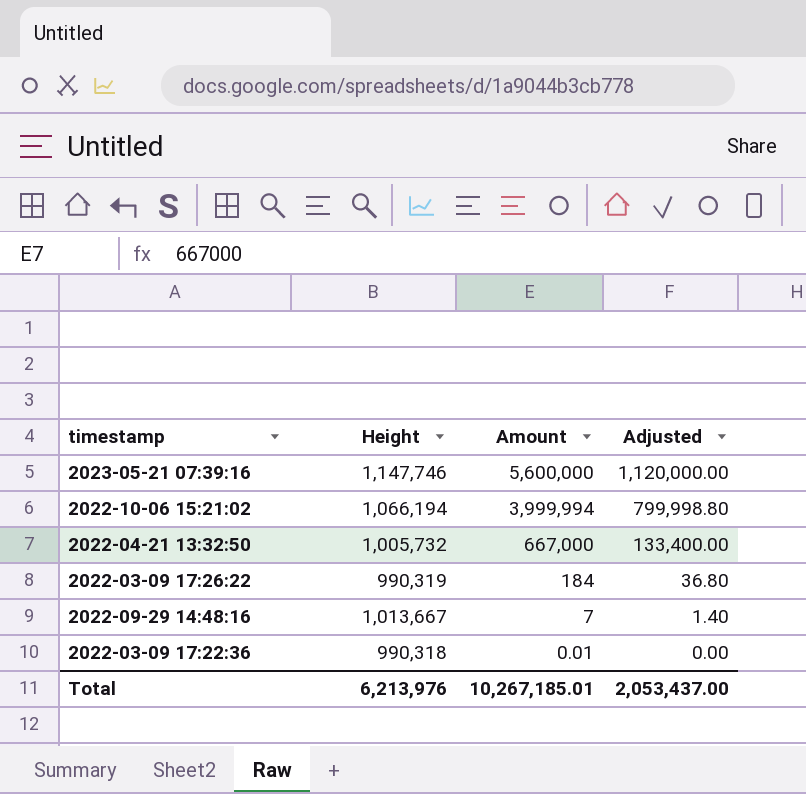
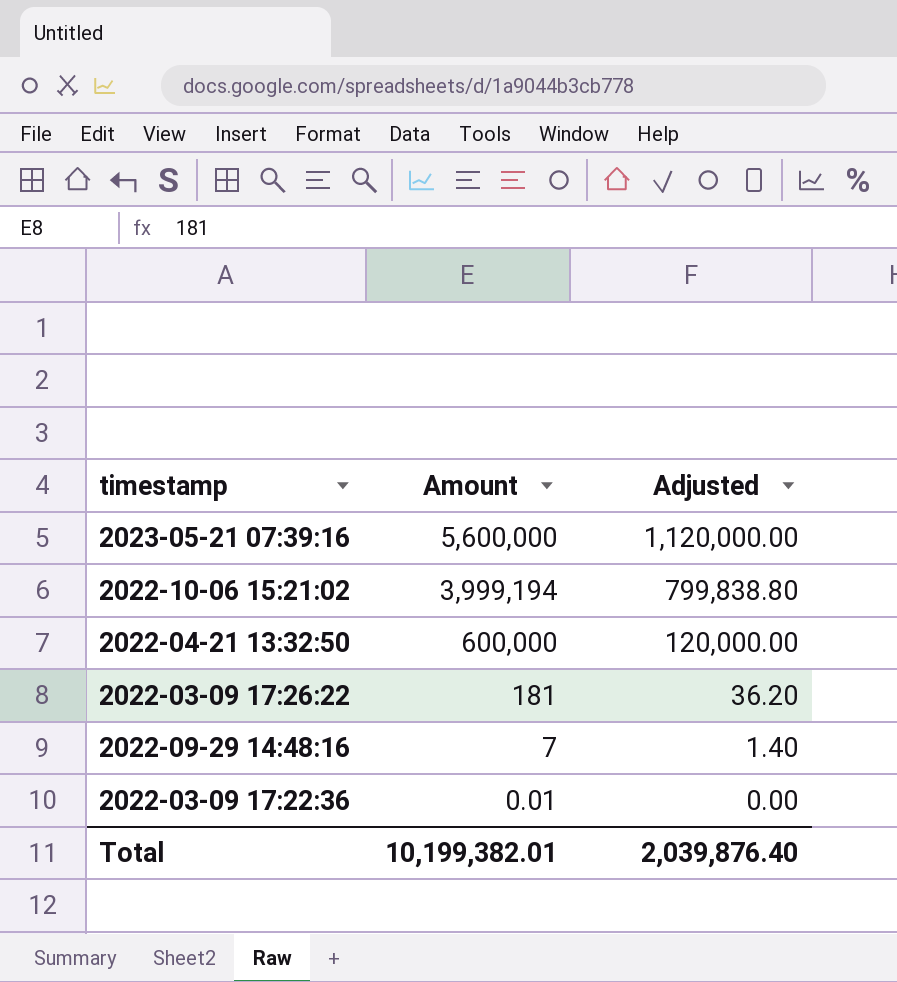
column Height | position: 2 -> none
2022-10-06 15:21:02 | Amount: 3,999,994 -> 3,999,194
2022-10-06 15:21:02 | Adjusted: 799,998.80 -> 799,838.80
2022-04-21 13:32:50 | Amount: 667,000 -> 600,000
2022-04-21 13:32:50 | Adjusted: 133,400.00 -> 120,000.00
2022-03-09 17:26:22 | Amount: 184 -> 181
2022-03-09 17:26:22 | Adjusted: 36.80 -> 36.20
Total | Amount: 10,267,185.01 -> 10,199,382.01
Total | Adjusted: 2,053,437.00 -> 2,039,876.40

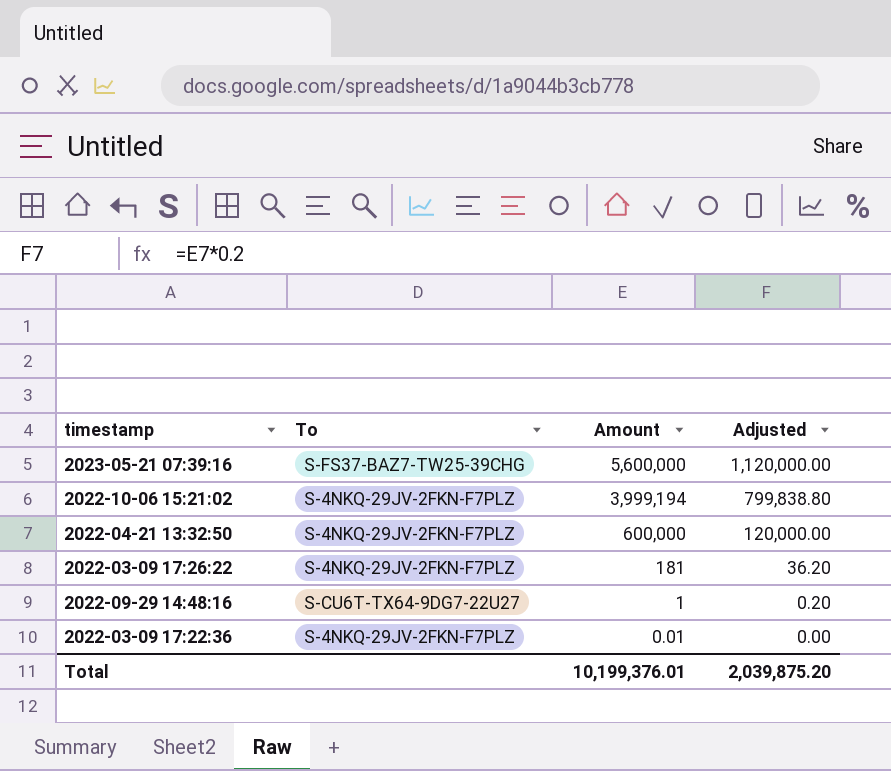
column To | position: none -> 2
2022-09-29 14:48:16 | Amount: 7 -> 1
2022-09-29 14:48:16 | Adjusted: 1.40 -> 0.20
Total | Amount: 10,199,382.01 -> 10,199,376.01
Total | Adjusted: 2,039,876.40 -> 2,039,875.20

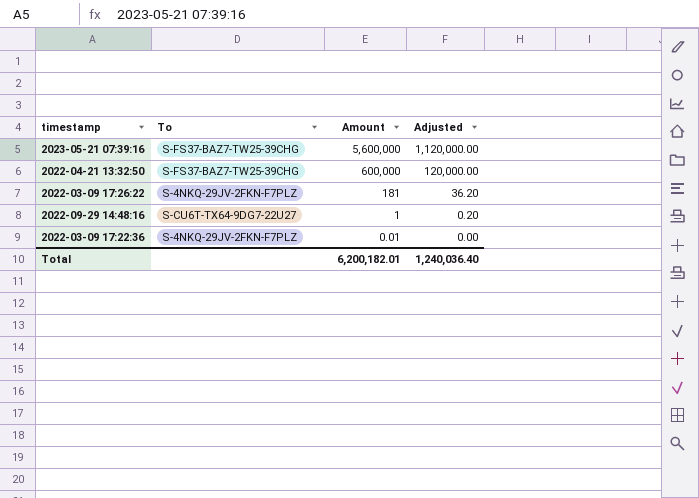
row 2022-10-06 15:21:02: S-4NKQ-29JV-2FKN-F7PLZ | 3,999,194 | 799,838.80 -> none
2022-04-21 13:32:50 | To: S-4NKQ-29JV-2FKN-F7PLZ -> S-FS37-BAZ7-TW25-39CHG
Total | Amount: 10,199,376.01 -> 6,200,182.01
Total | Adjusted: 2,039,875.20 -> 1,240,036.40

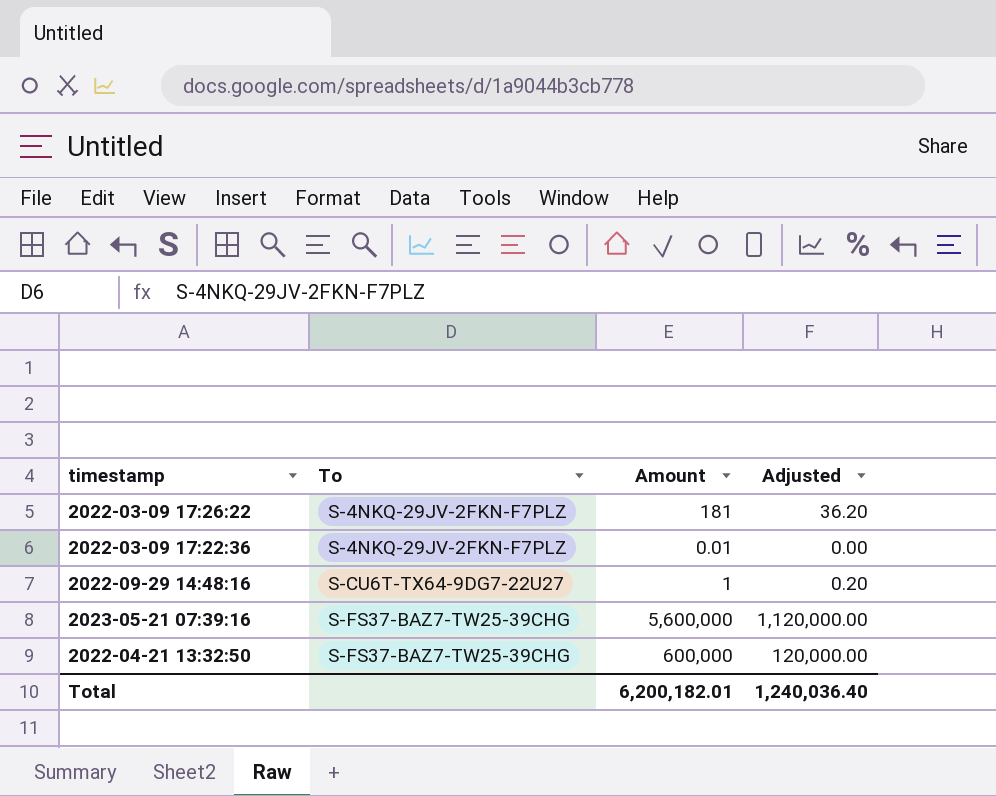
row order: Amount descending -> To ascending

